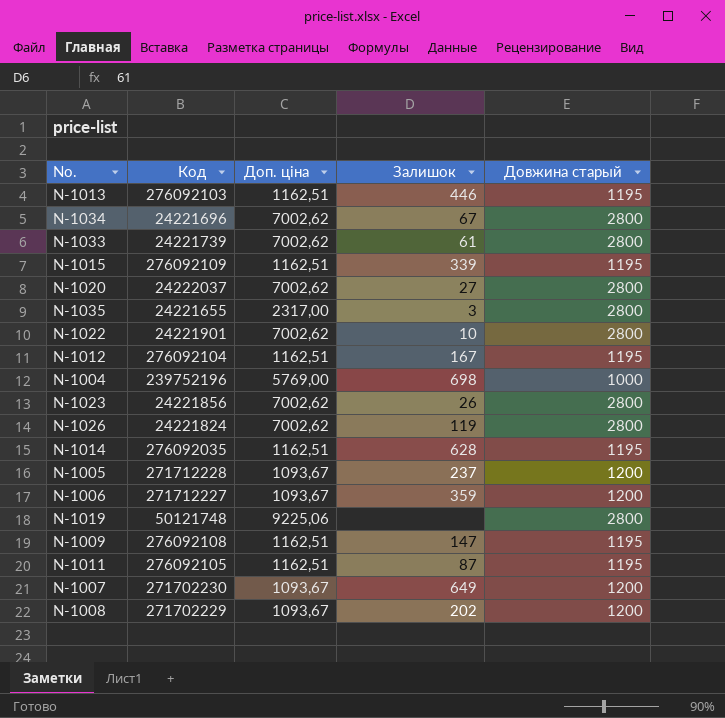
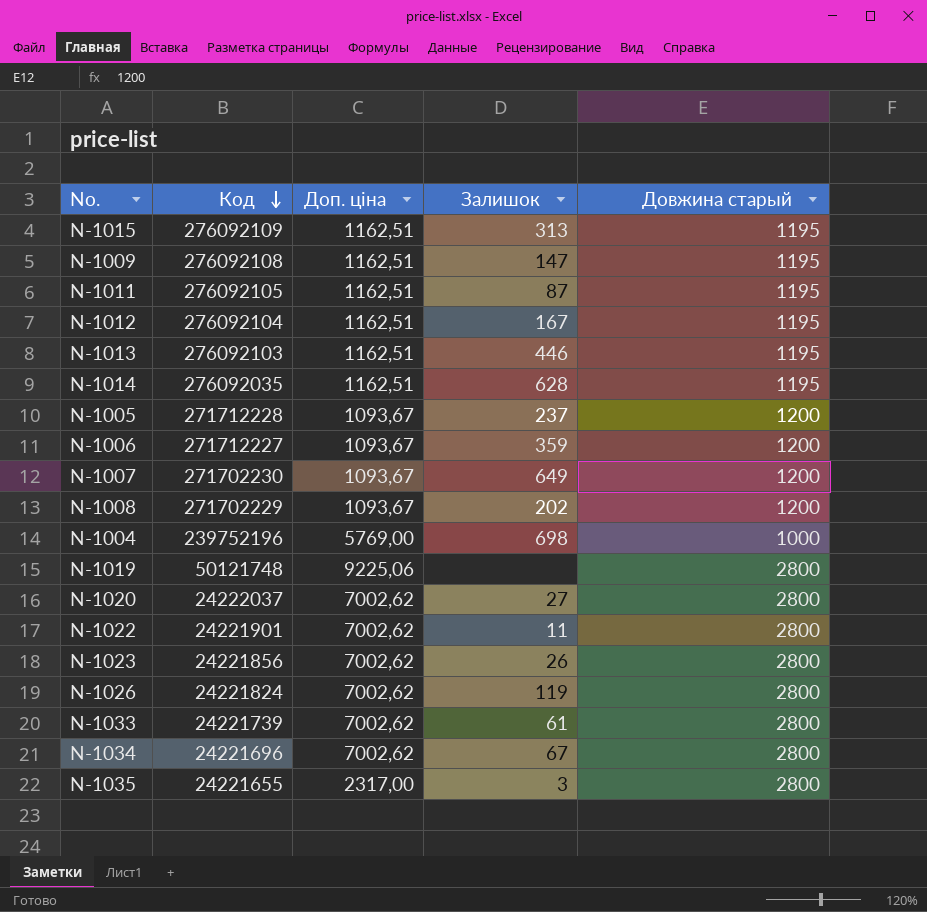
row order: none -> Код descending
N-1015 | Залишок: 339 -> 313
N-1022 | Залишок: 10 -> 11

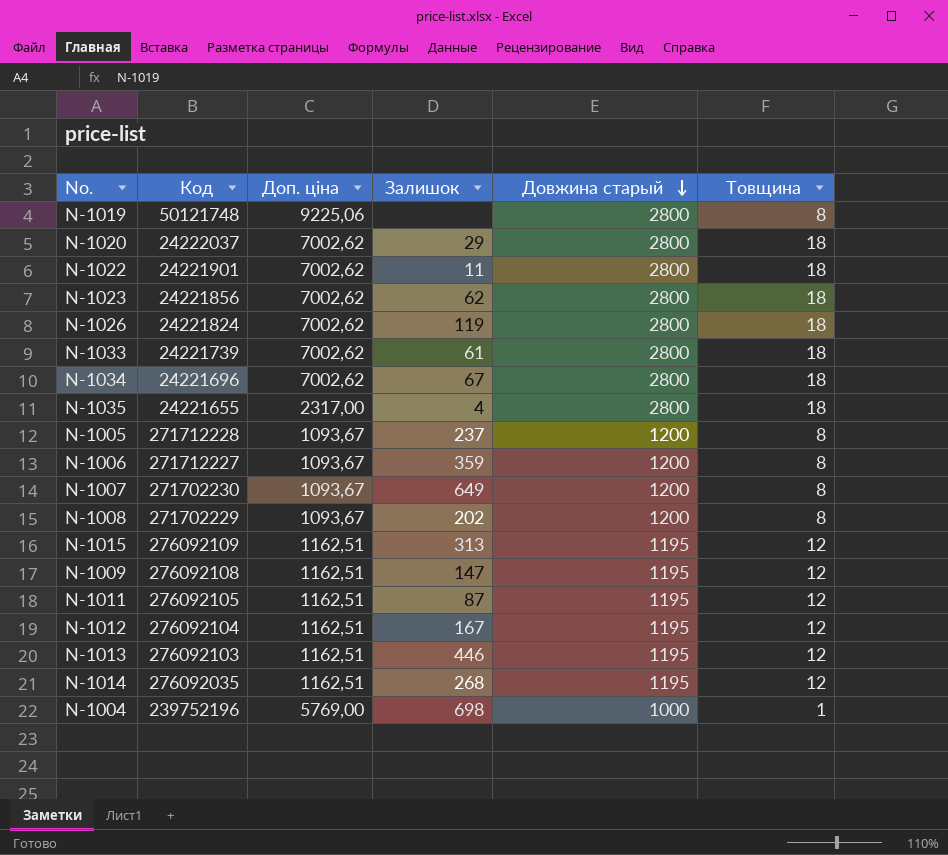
row order: Код descending -> Довжина старый descending
column Товщина | position: none -> 6
N-1020 | Залишок: 27 -> 29
N-1023 | Залишок: 26 -> 62
N-1035 | Залишок: 3 -> 4
N-1014 | Залишок: 628 -> 268

